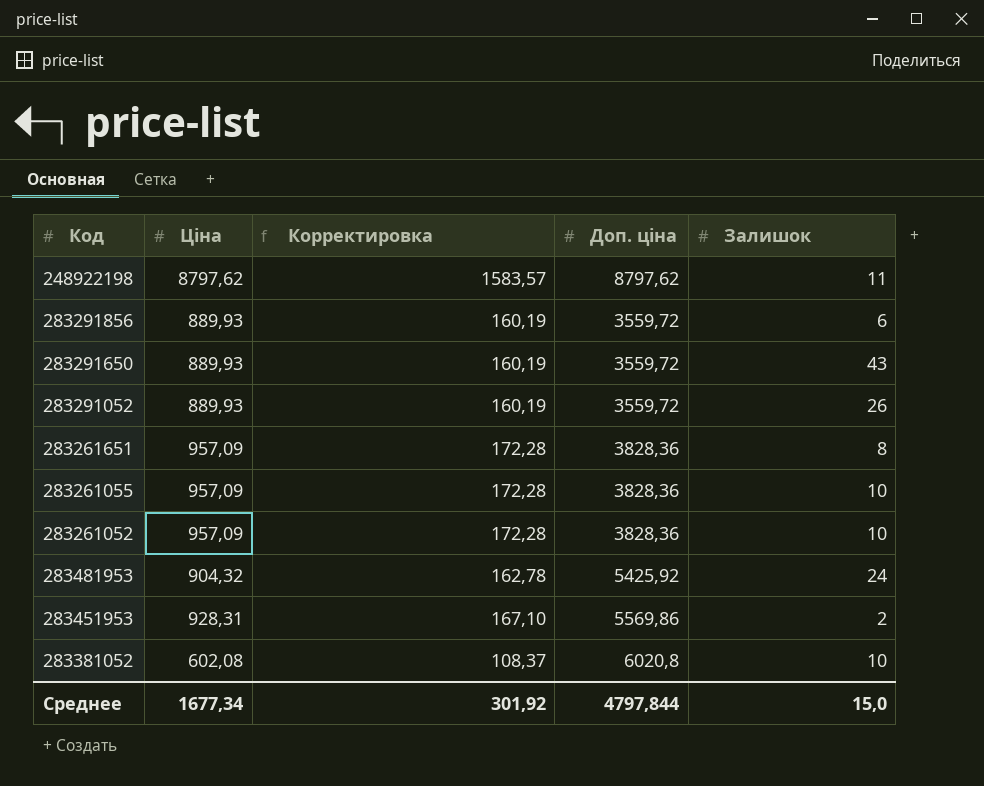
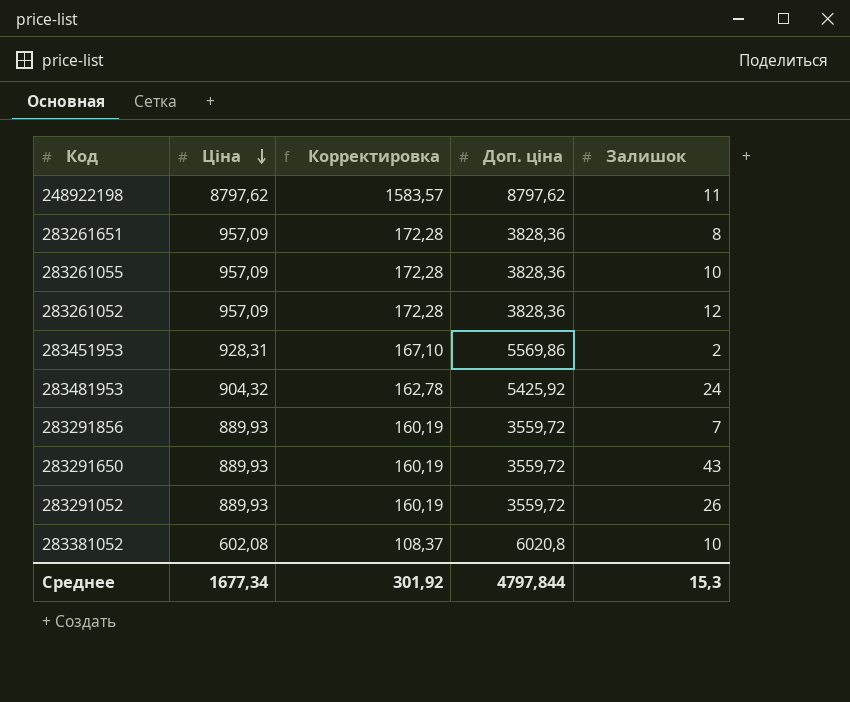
row order: none -> Ціна descending
283261052 | Залишок: 10 -> 12
283291856 | Залишок: 6 -> 7
Среднее | Залишок: 15,0 -> 15,3

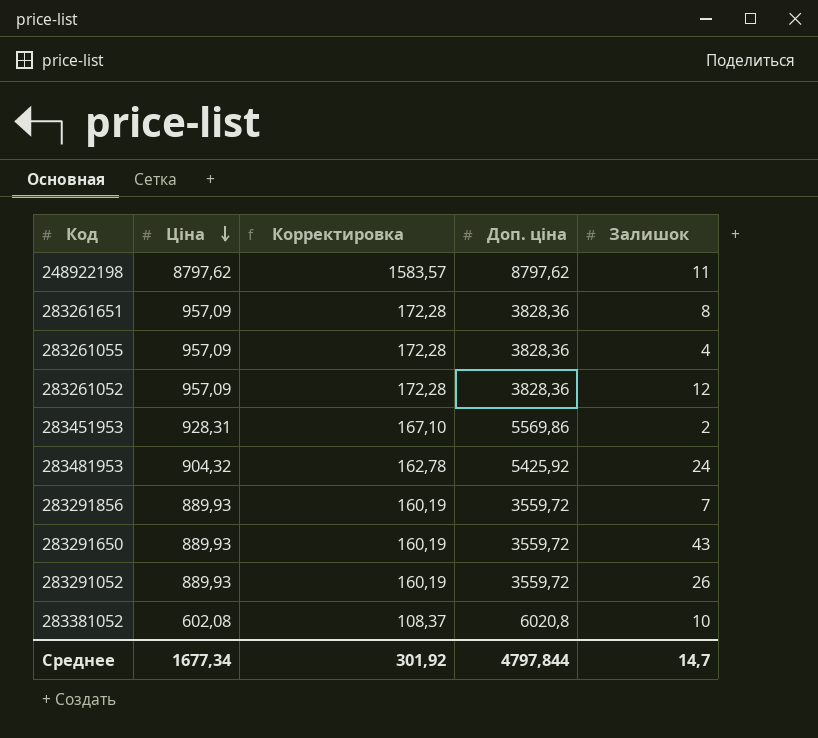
283261055 | Залишок: 10 -> 4
Среднее | Залишок: 15,3 -> 14,7

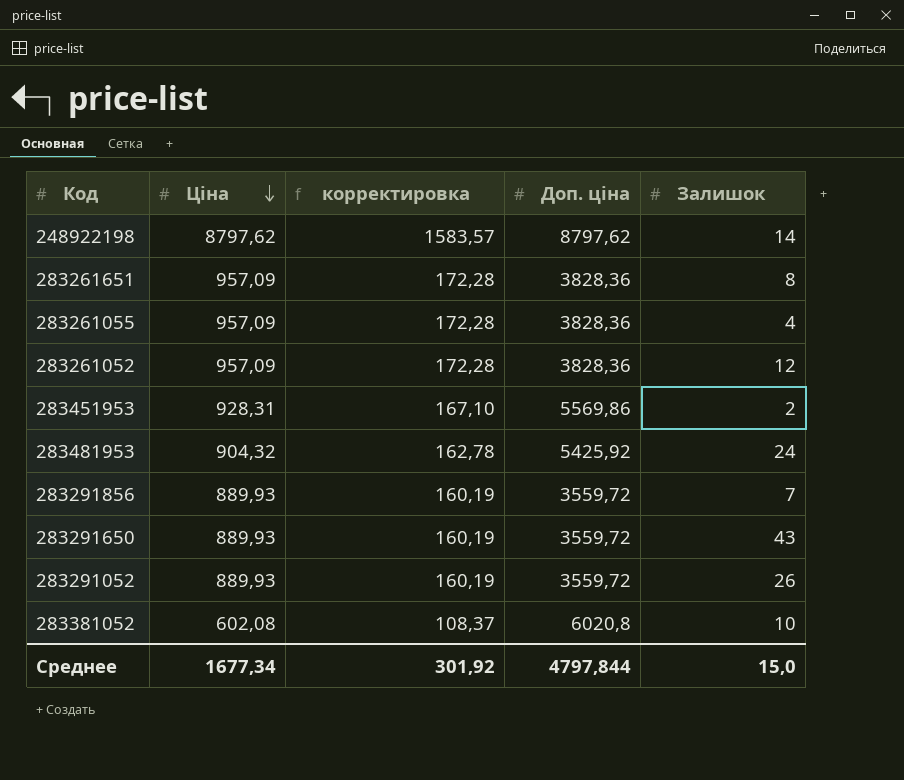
column name: Корректировка -> корректировка
248922198 | Залишок: 11 -> 14
Среднее | Залишок: 14,7 -> 15,0

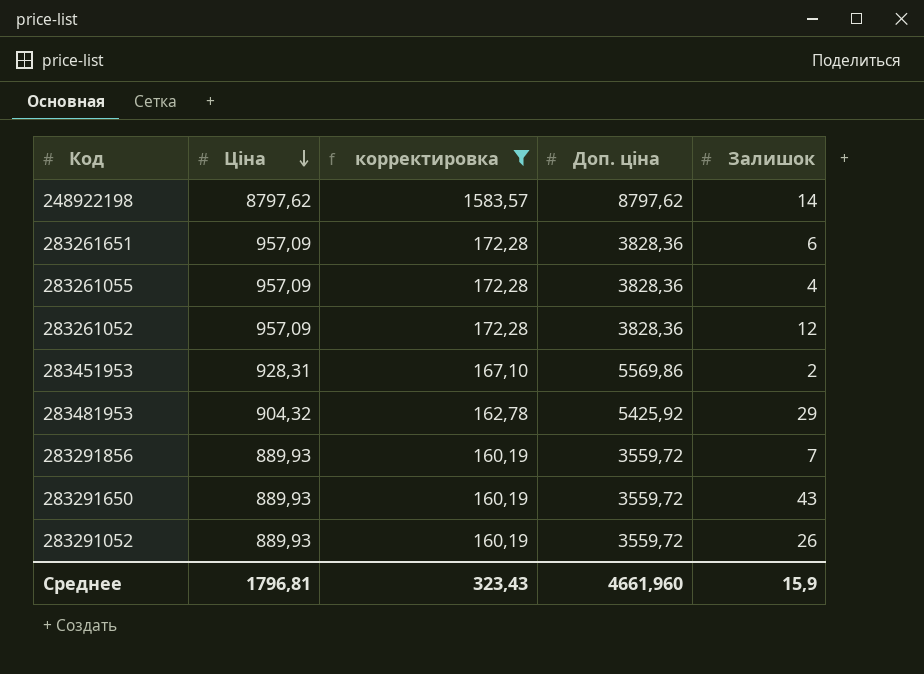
filter: none -> корректировка != 108,37
283261651 | Залишок: 8 -> 6
283481953 | Залишок: 24 -> 29
Среднее | Ціна: 1677,34 -> 1796,81
Среднее | корректировка: 301,92 -> 323,43
Среднее | Доп. ціна: 4797,844 -> 4661,960
Среднее | Залишок: 15,0 -> 15,9

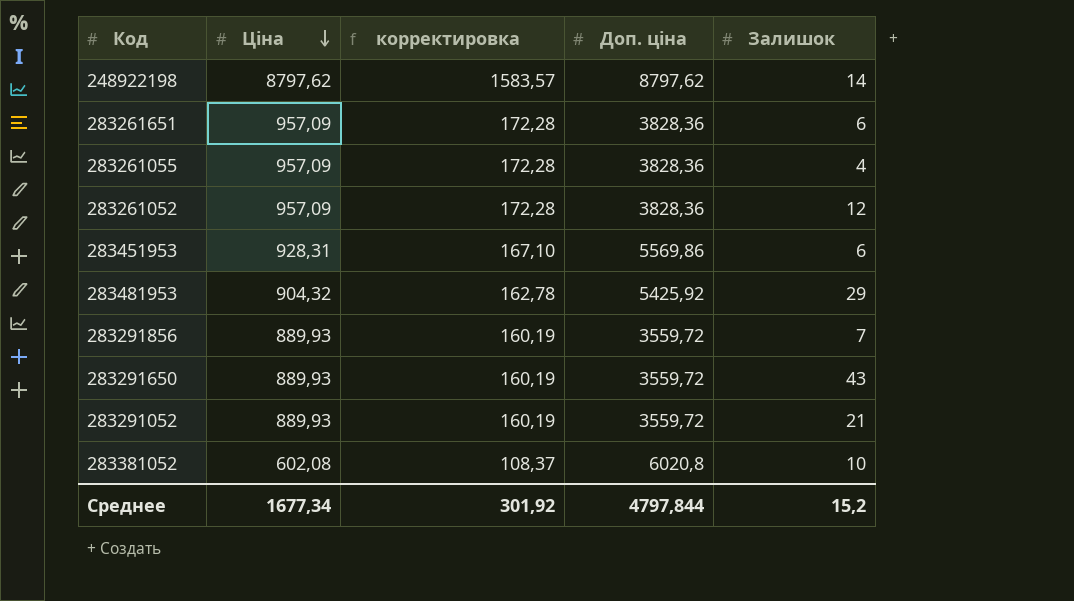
filter: корректировка != 108,37 -> none
283451953 | Залишок: 2 -> 6
283291052 | Залишок: 26 -> 21
Среднее | Ціна: 1796,81 -> 1677,34
Среднее | корректировка: 323,43 -> 301,92
Среднее | Доп. ціна: 4661,960 -> 4797,844
Среднее | Залишок: 15,9 -> 15,2

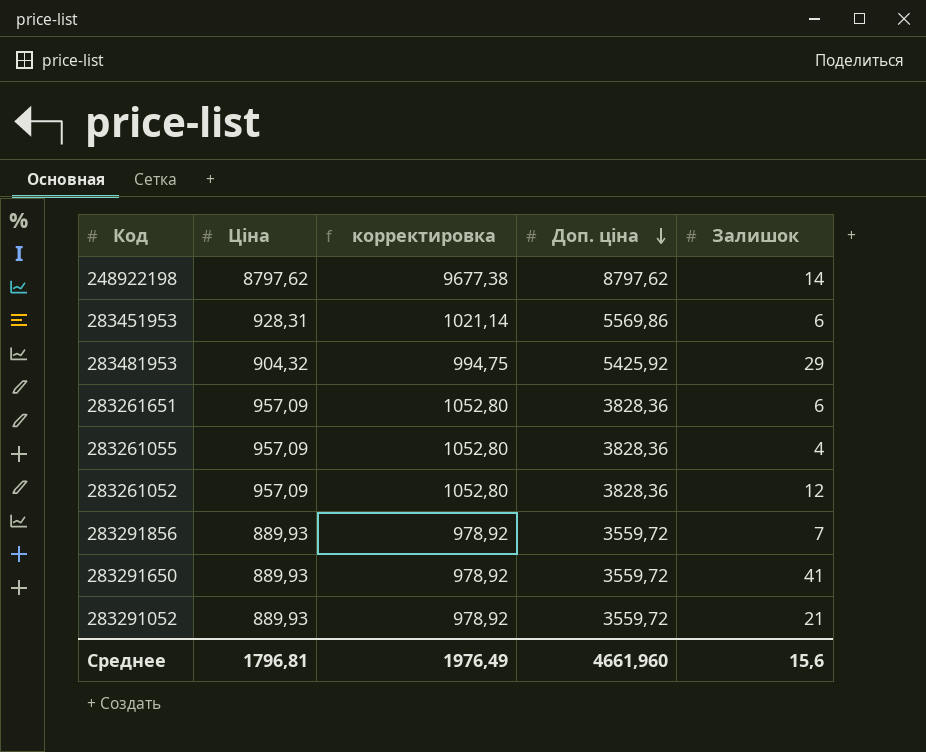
row order: Ціна descending -> Доп. ціна descending
column корректировка | formula: [Ціна] * 0,18 -> [Ціна] * 1,1
row 283381052: 602,08 | 108,37 | 6020,8 | 10 -> none
283291650 | Залишок: 43 -> 41
Среднее | Ціна: 1677,34 -> 1796,81
Среднее | корректировка: 301,92 -> 1976,49
Среднее | Доп. ціна: 4797,844 -> 4661,960
Среднее | Залишок: 15,2 -> 15,6

